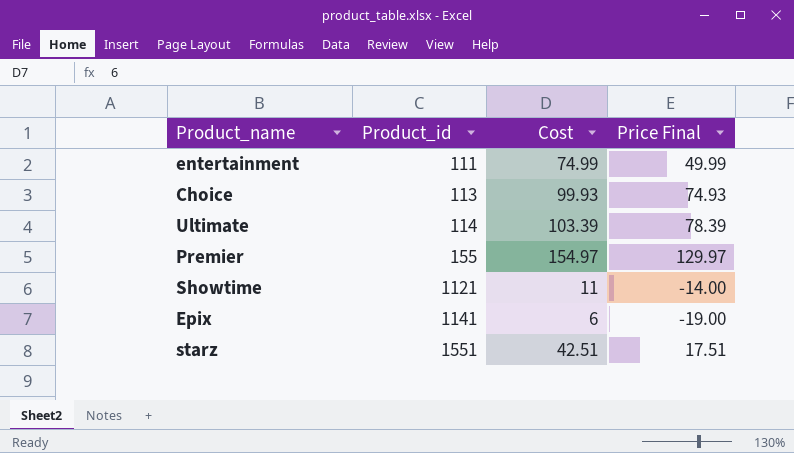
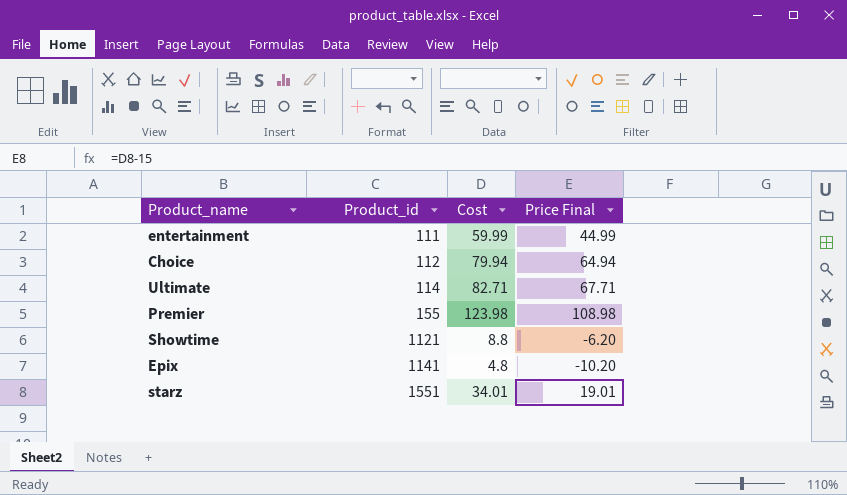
column Price Final | formula: [Cost] - 25 -> [Cost] - 15
entertainment | Cost: 74.99 -> 59.99
Choice | Product_id: 113 -> 112
Choice | Cost: 99.93 -> 79.94
Ultimate | Cost: 103.39 -> 82.71
Premier | Cost: 154.97 -> 123.98
Showtime | Cost: 11 -> 8.8
Epix | Cost: 6 -> 4.8
starz | Cost: 42.51 -> 34.01

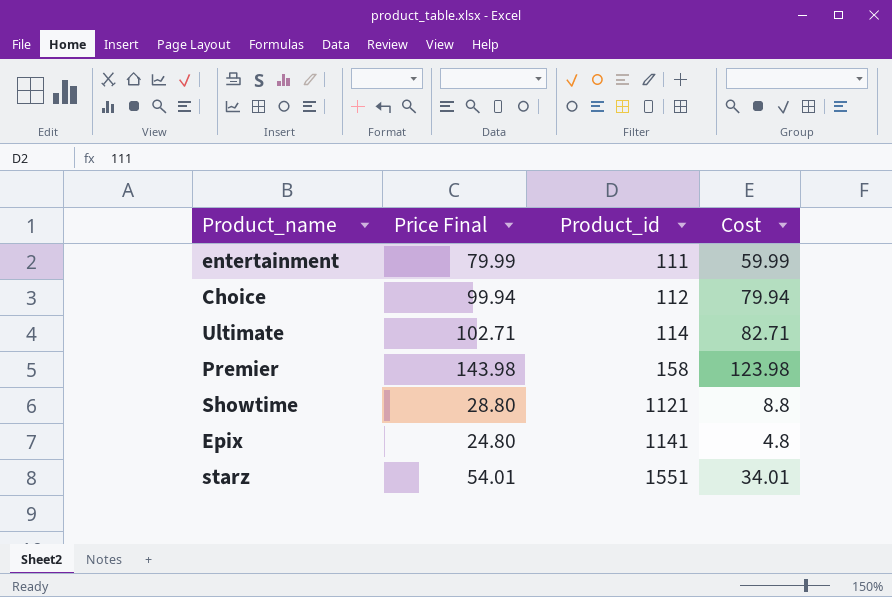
column Price Final | formula: [Cost] - 15 -> [Cost] + 20
column Price Final | position: 4 -> 2
Premier | Product_id: 155 -> 158

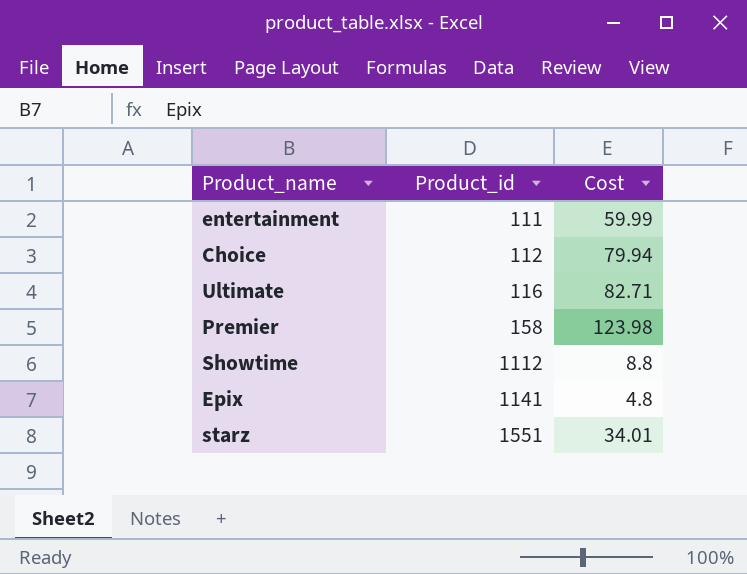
column Price Final | formula: [Cost] + 20 -> none
Ultimate | Product_id: 114 -> 116
Showtime | Product_id: 1121 -> 1112

